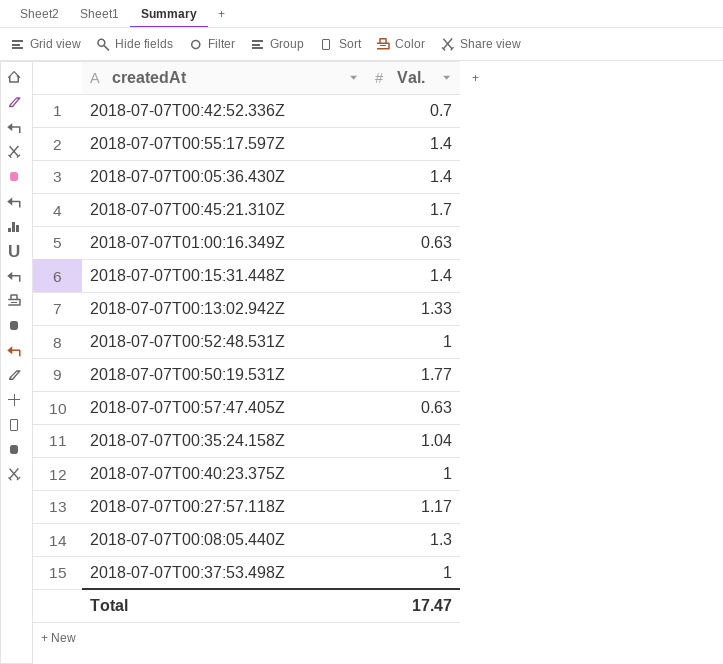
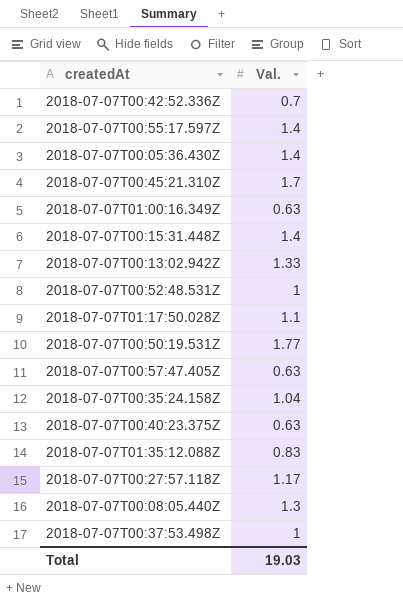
row 2018-07-07T01:17:50.028Z: none -> 1.1
2018-07-07T00:40:23.375Z | Val.: 1 -> 0.63
row 2018-07-07T01:35:12.088Z: none -> 0.83
Total | Val.: 17.47 -> 19.03

